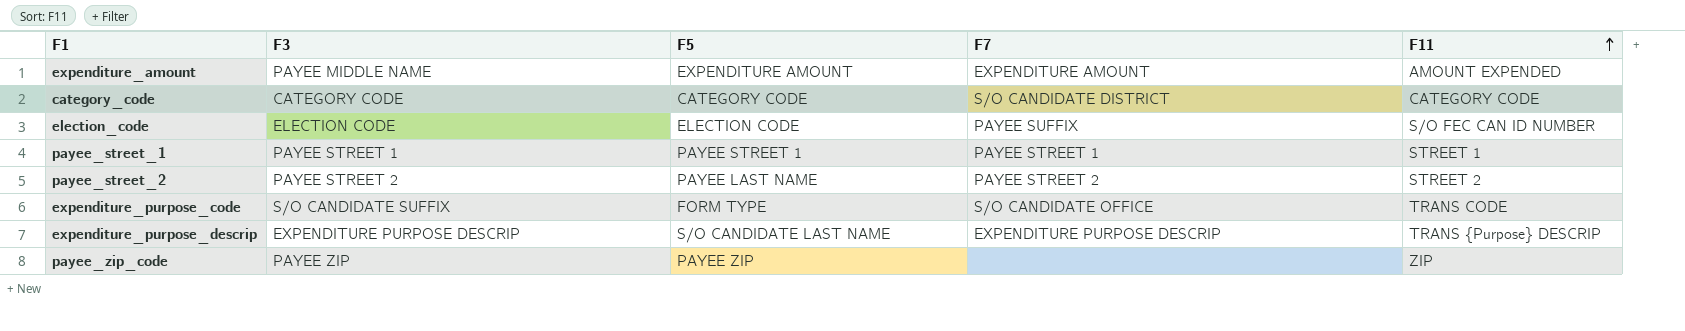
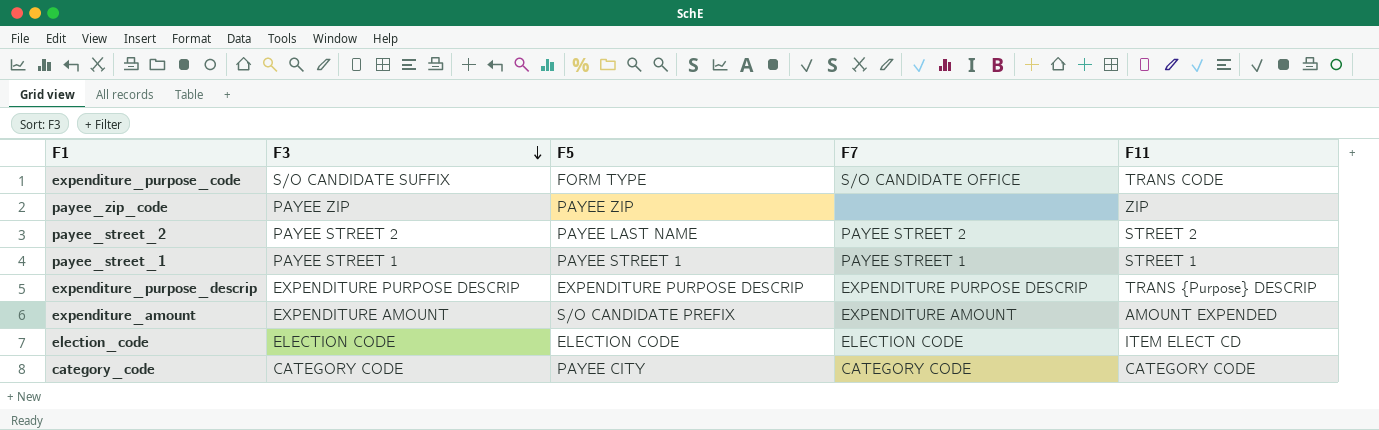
row order: F11 ascending -> F3 descending
expenditure_purpose_descrip | F5: S/O CANDIDATE LAST NAME -> EXPENDITURE PURPOSE DESCRIP
expenditure_amount | F3: PAYEE MIDDLE NAME -> EXPENDITURE AMOUNT
expenditure_amount | F5: EXPENDITURE AMOUNT -> S/O CANDIDATE PREFIX
election_code | F7: PAYEE SUFFIX -> ELECTION CODE
election_code | F11: S/O FEC CAN ID NUMBER -> ITEM ELECT CD
category_code | F5: CATEGORY CODE -> PAYEE CITY
category_code | F7: S/O CANDIDATE DISTRICT -> CATEGORY CODE

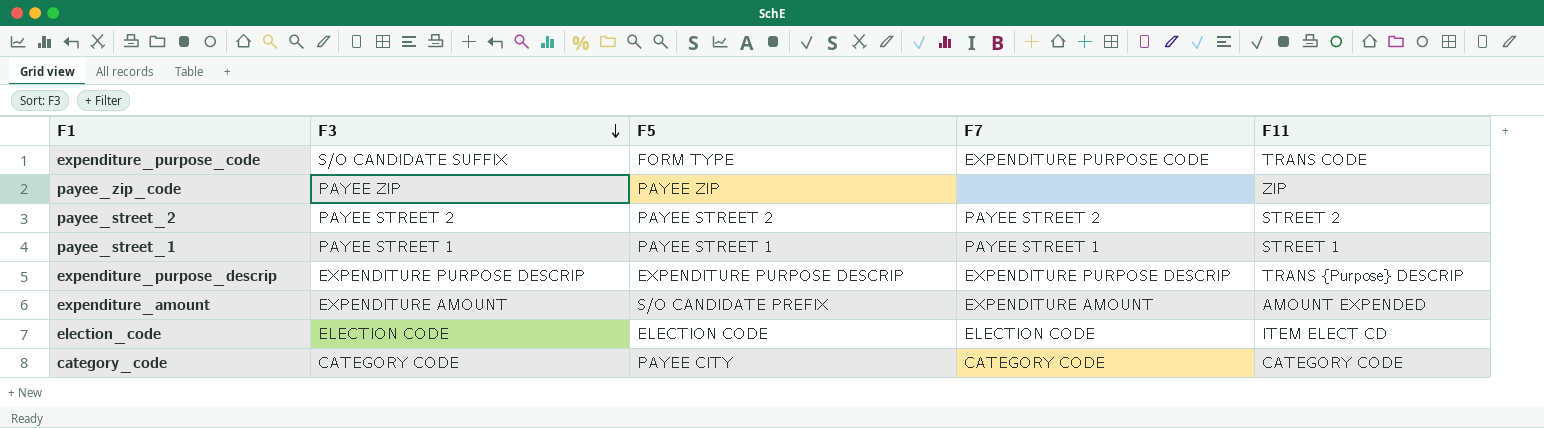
expenditure_purpose_code | F7: S/O CANDIDATE OFFICE -> EXPENDITURE PURPOSE CODE
payee_street_2 | F5: PAYEE LAST NAME -> PAYEE STREET 2

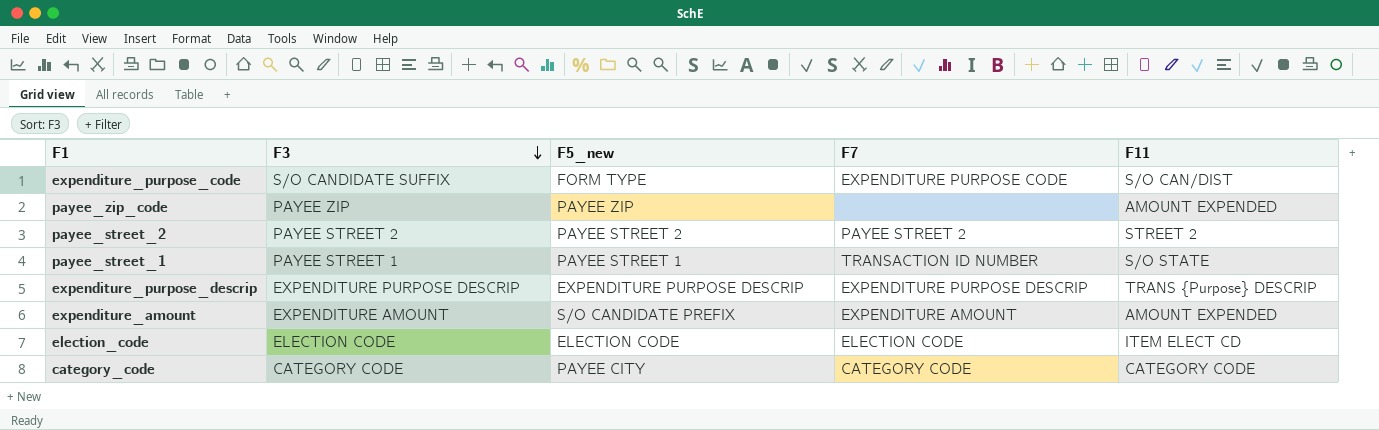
column name: F5 -> F5_new
expenditure_purpose_code | F11: TRANS CODE -> S/O CAN/DIST
payee_zip_code | F11: ZIP -> AMOUNT EXPENDED
payee_street_1 | F7: PAYEE STREET 1 -> TRANSACTION ID NUMBER
payee_street_1 | F11: STREET 1 -> S/O STATE

